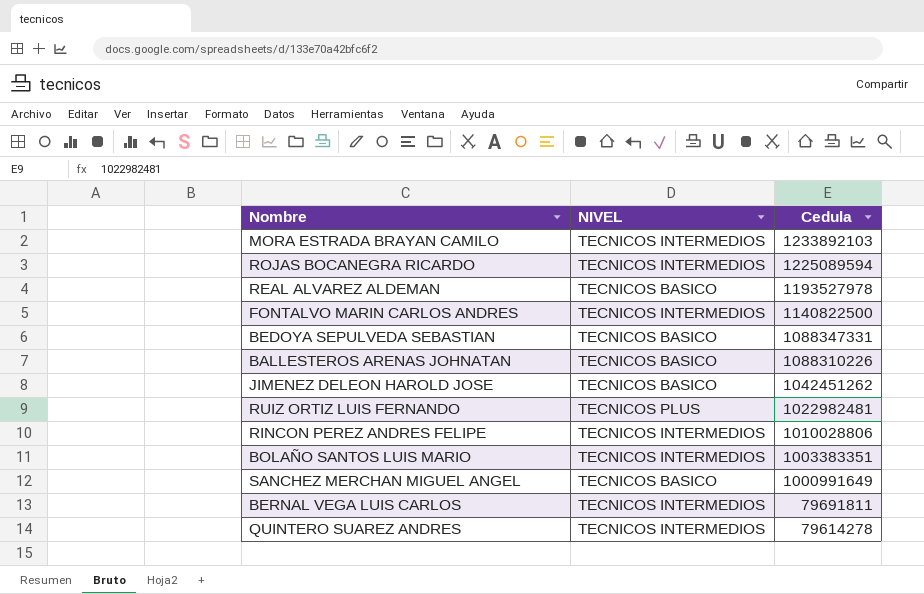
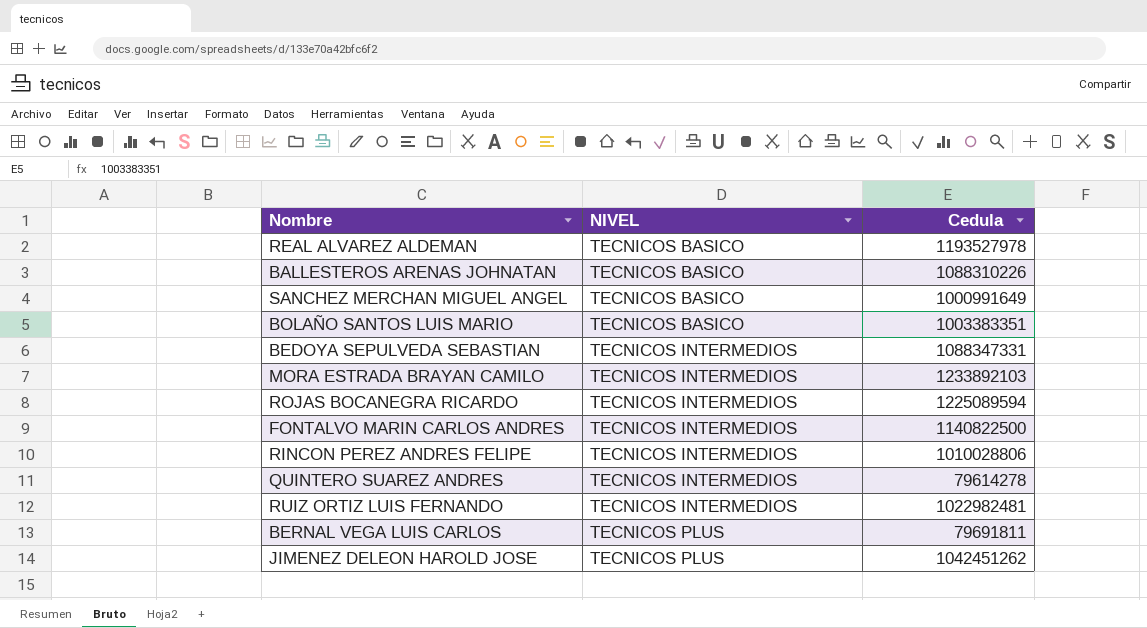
row order: Cedula descending -> NIVEL ascending
BOLAÑO SANTOS LUIS MARIO | NIVEL: TECNICOS INTERMEDIOS -> TECNICOS BASICO
BEDOYA SEPULVEDA SEBASTIAN | NIVEL: TECNICOS BASICO -> TECNICOS INTERMEDIOS
RUIZ ORTIZ LUIS FERNANDO | NIVEL: TECNICOS PLUS -> TECNICOS INTERMEDIOS
BERNAL VEGA LUIS CARLOS | NIVEL: TECNICOS INTERMEDIOS -> TECNICOS PLUS
JIMENEZ DELEON HAROLD JOSE | NIVEL: TECNICOS BASICO -> TECNICOS PLUS

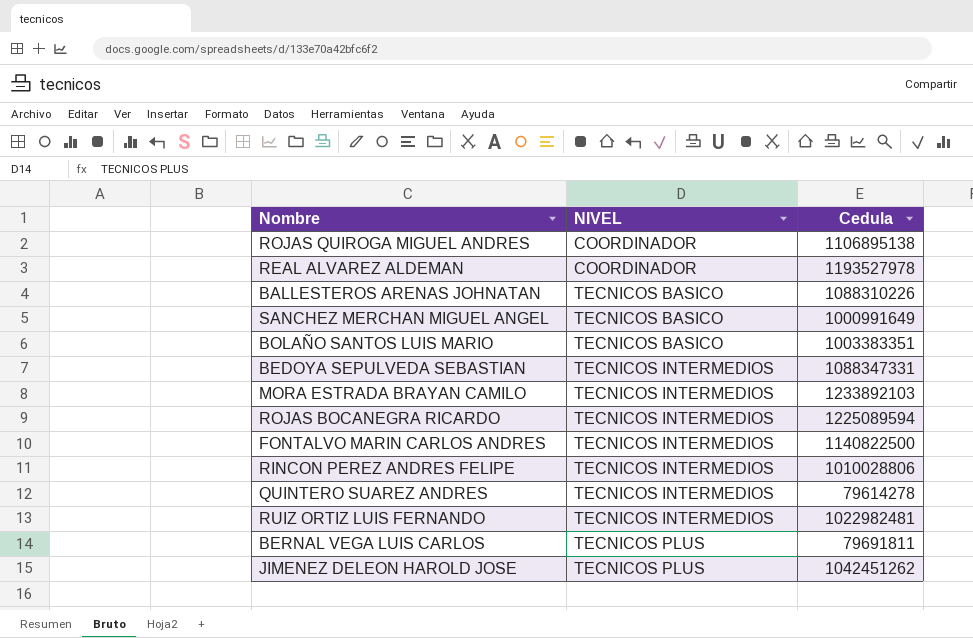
row ROJAS QUIROGA MIGUEL ANDRES: none -> COORDINADOR | 1106895138
REAL ALVAREZ ALDEMAN | NIVEL: TECNICOS BASICO -> COORDINADOR

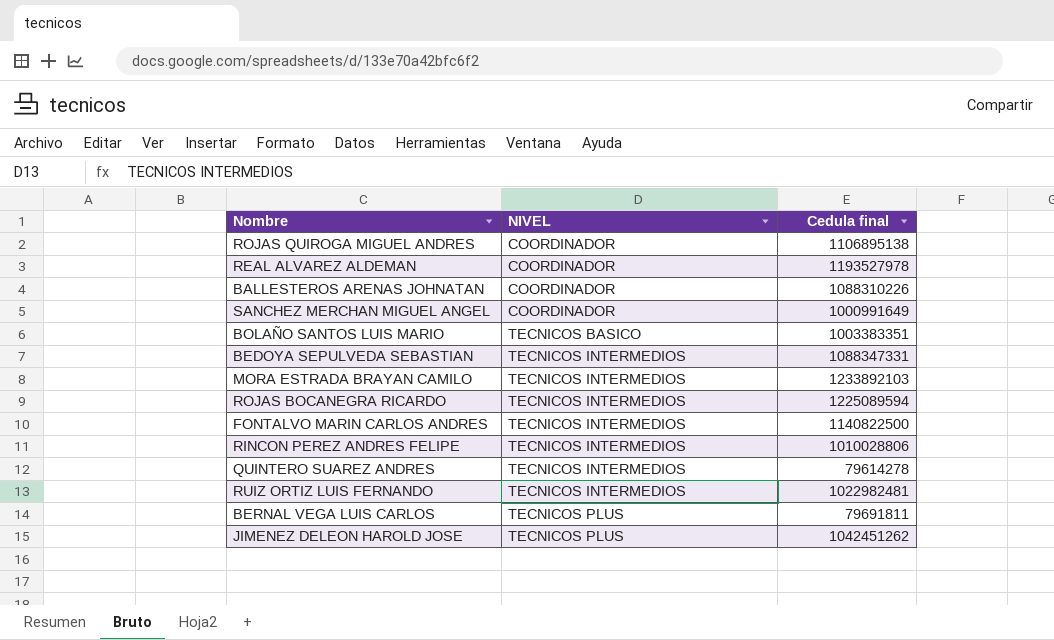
column name: Cedula -> Cedula final
BALLESTEROS ARENAS JOHNATAN | NIVEL: TECNICOS BASICO -> COORDINADOR
SANCHEZ MERCHAN MIGUEL ANGEL | NIVEL: TECNICOS BASICO -> COORDINADOR

